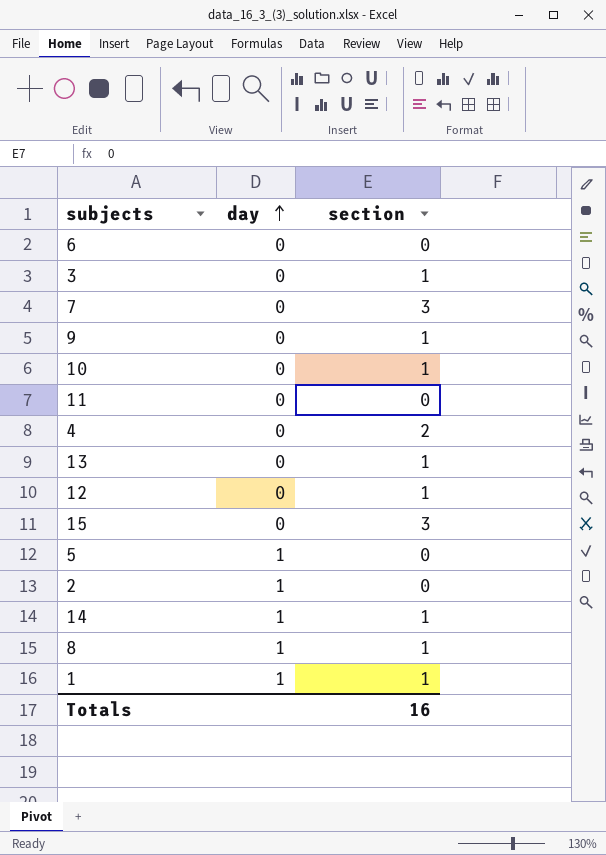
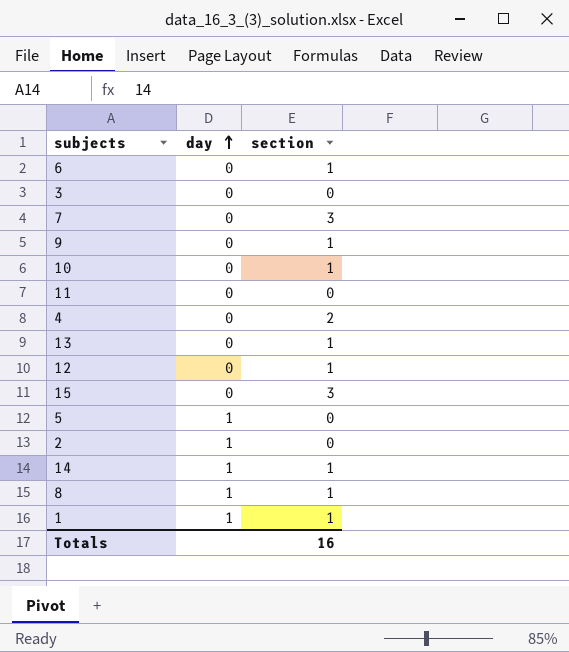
6 | section: 0 -> 1
3 | section: 1 -> 0

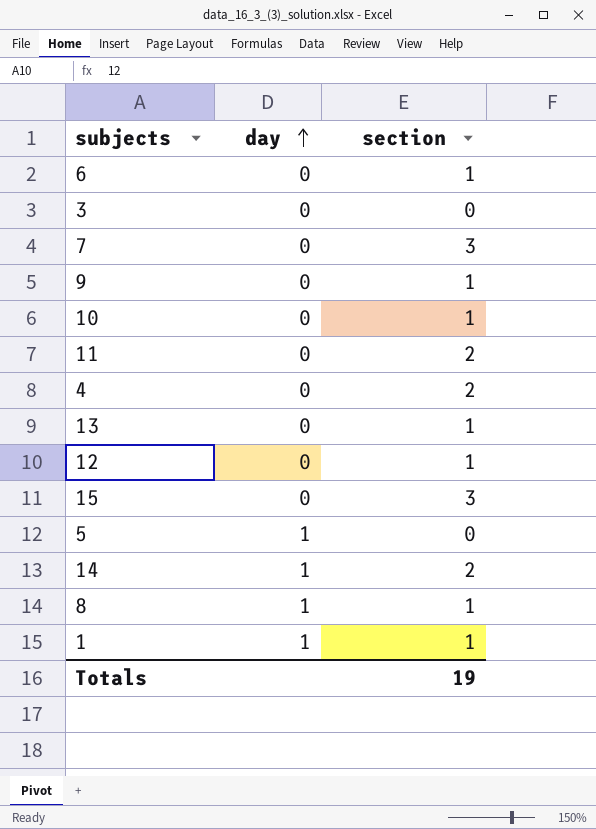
row 2: 1 | 0 -> none
11 | section: 0 -> 2
14 | section: 1 -> 2
Totals | section: 16 -> 19

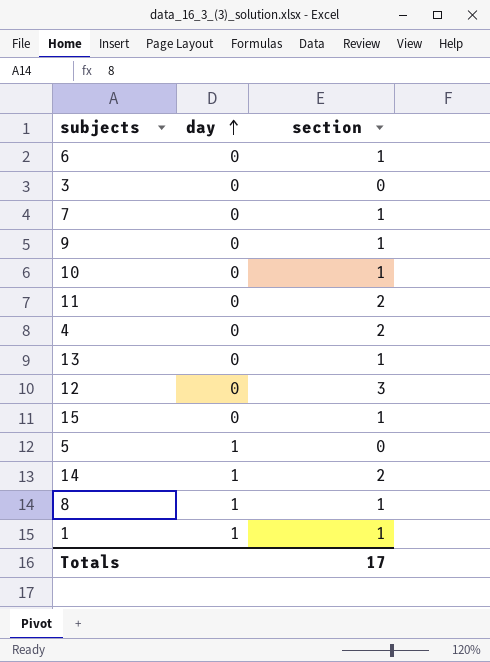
7 | section: 3 -> 1
12 | section: 1 -> 3
15 | section: 3 -> 1
Totals | section: 19 -> 17

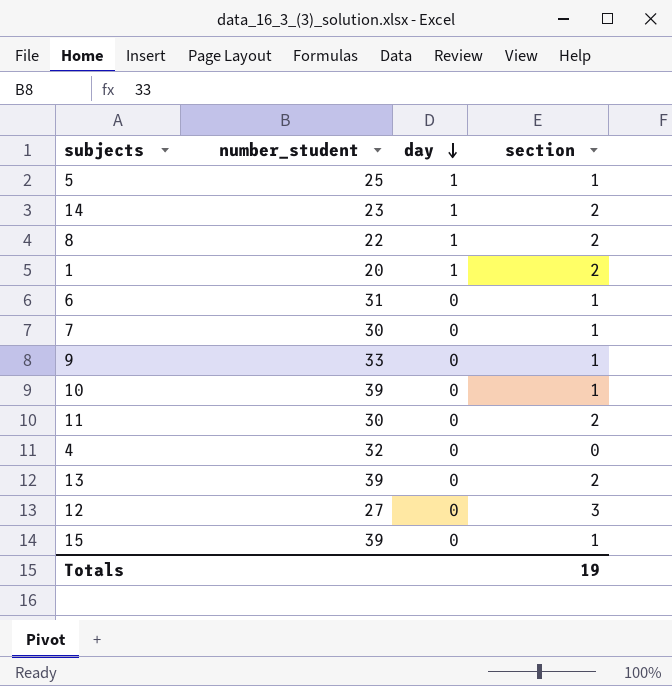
row order: day ascending -> day descending
column number_student | position: none -> 2
row 3: 0 | 0 -> none
5 | section: 0 -> 1
8 | section: 1 -> 2
1 | section: 1 -> 2
4 | section: 2 -> 0
13 | section: 1 -> 2
Totals | section: 17 -> 19

